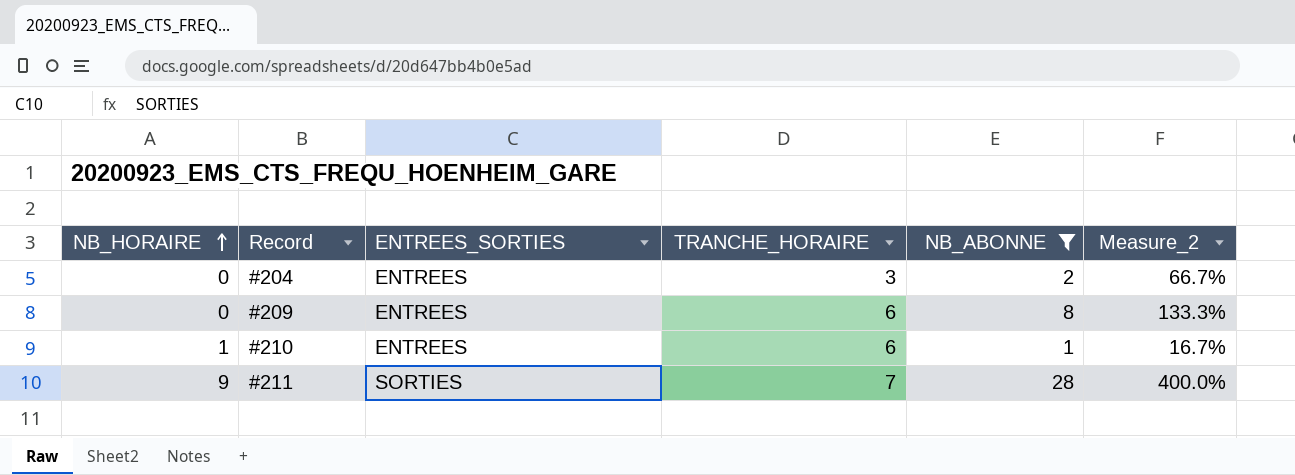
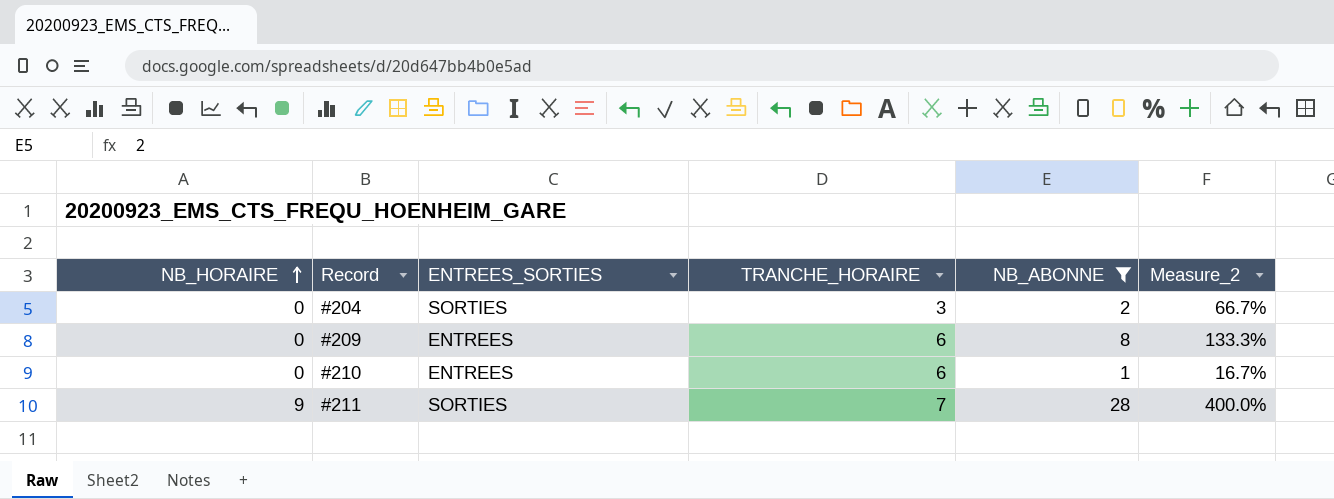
#204 | ENTREES_SORTIES: ENTREES -> SORTIES
#210 | NB_HORAIRE: 1 -> 0

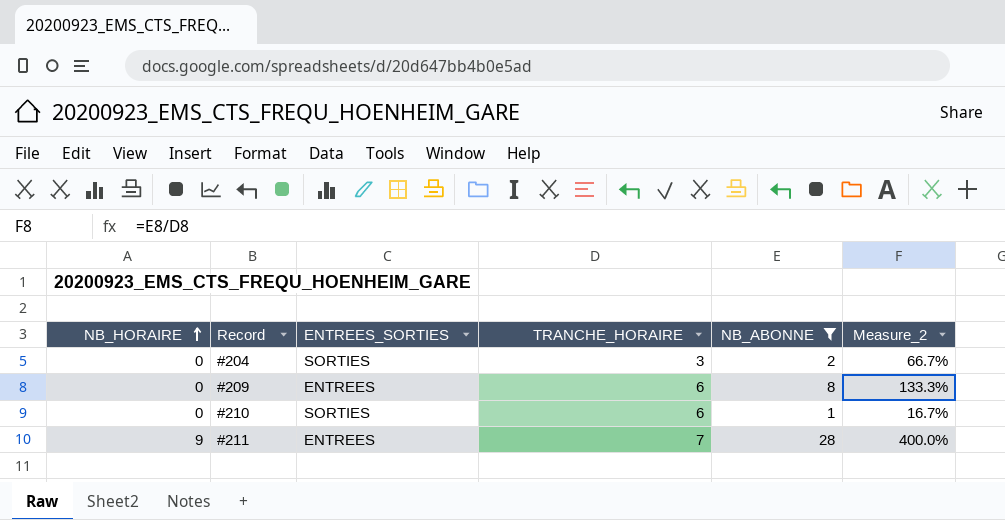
#210 | ENTREES_SORTIES: ENTREES -> SORTIES
#211 | ENTREES_SORTIES: SORTIES -> ENTREES

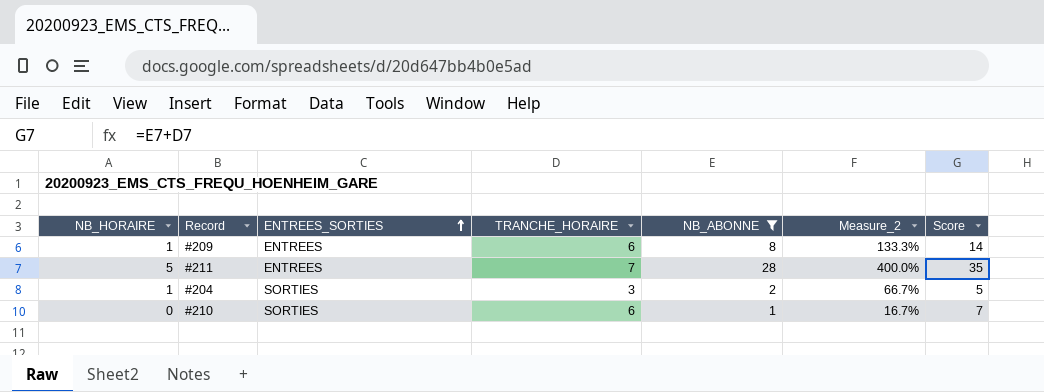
row order: NB_HORAIRE ascending -> ENTREES_SORTIES ascending
column Score | formula: none -> [TRANCHE_HORAIRE] + [NB_ABONNE]
#209 | NB_HORAIRE: 0 -> 1
#211 | NB_HORAIRE: 9 -> 5
#204 | NB_HORAIRE: 0 -> 1

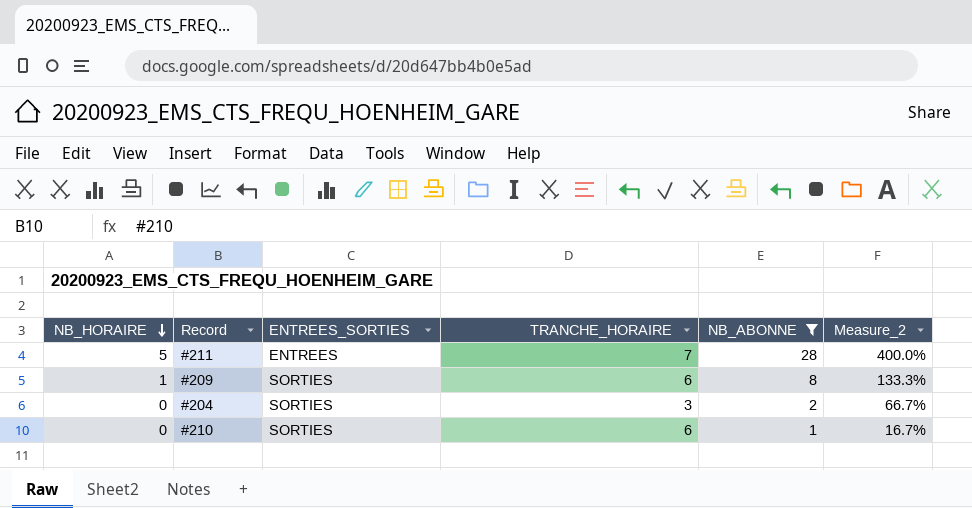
row order: ENTREES_SORTIES ascending -> NB_HORAIRE descending
column Score | formula: [TRANCHE_HORAIRE] + [NB_ABONNE] -> none
#209 | ENTREES_SORTIES: ENTREES -> SORTIES
#204 | NB_HORAIRE: 1 -> 0

